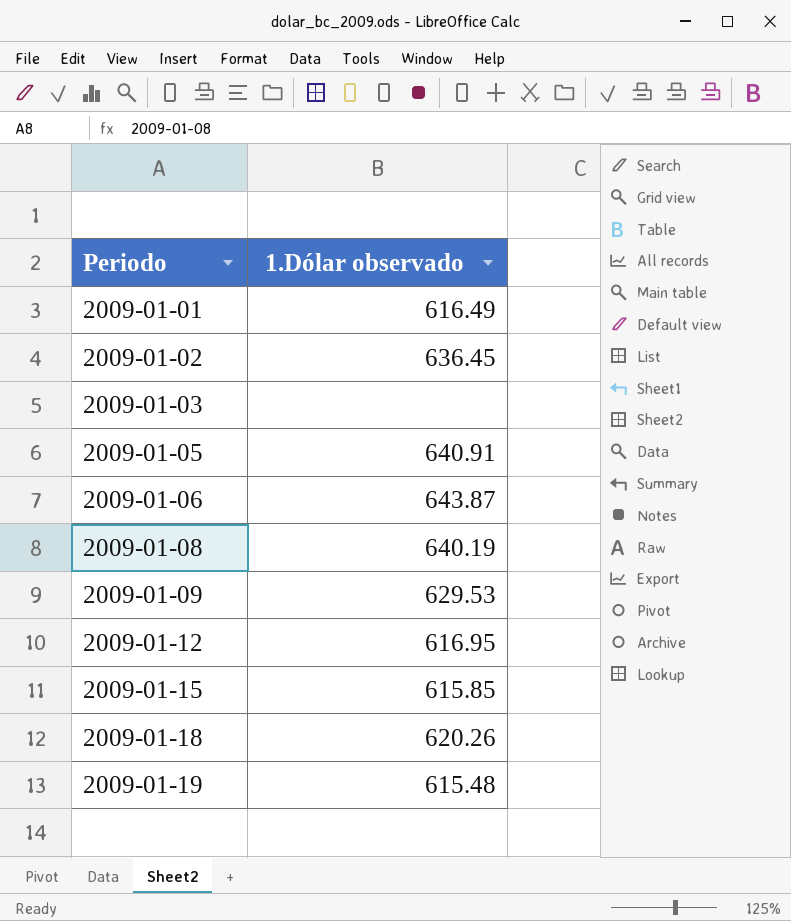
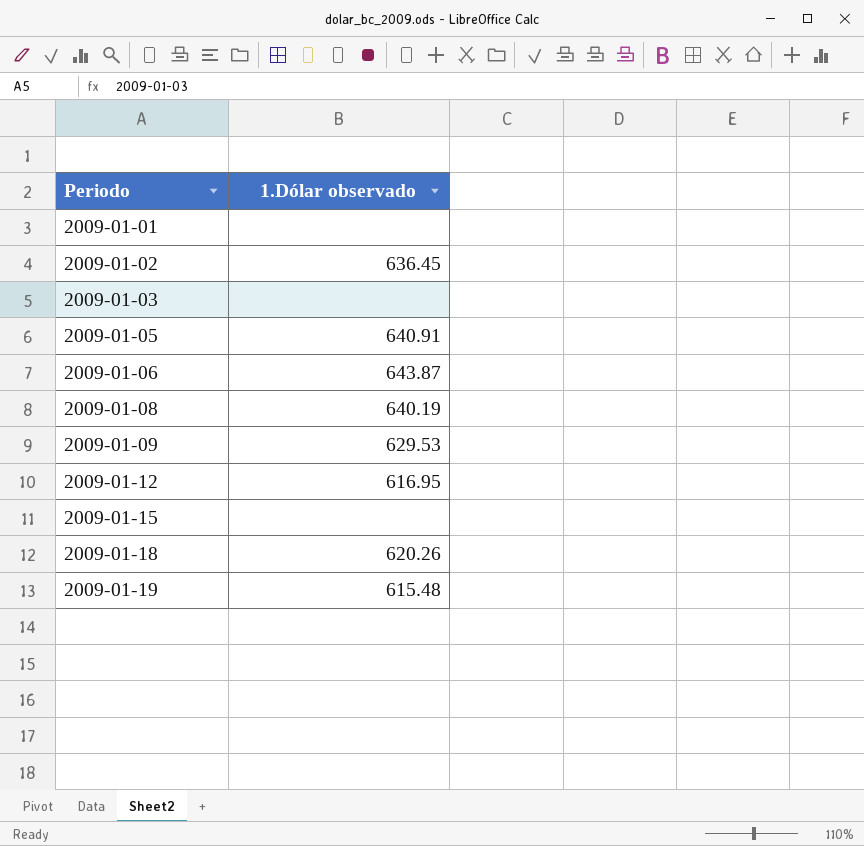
2009-01-01 | 1.Dólar observado: 616.49 -> none
2009-01-15 | 1.Dólar observado: 615.85 -> none

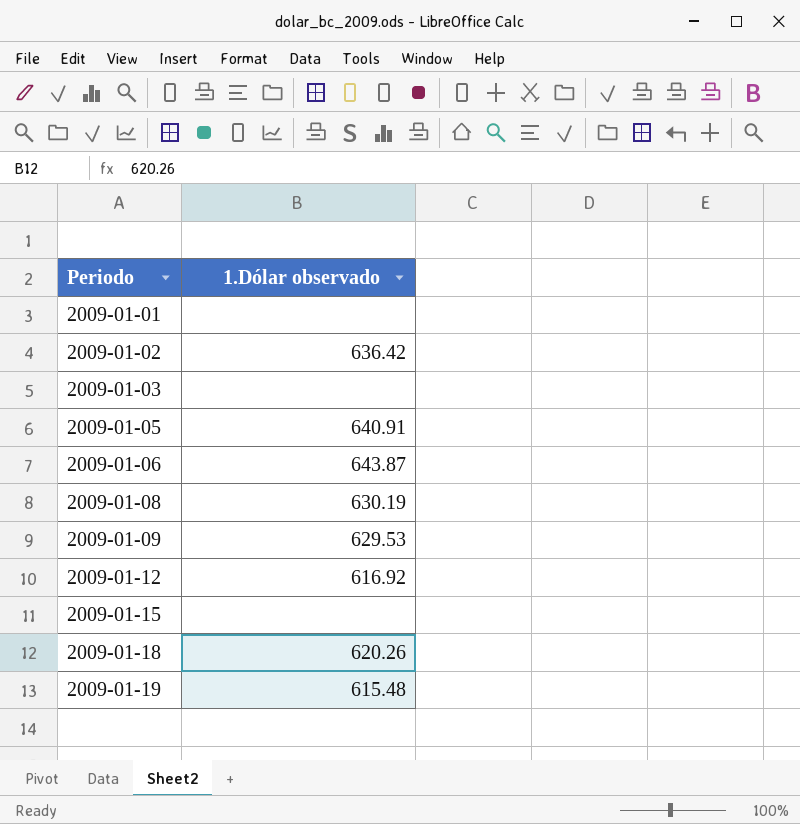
2009-01-02 | 1.Dólar observado: 636.45 -> 636.42
2009-01-08 | 1.Dólar observado: 640.19 -> 630.19
2009-01-12 | 1.Dólar observado: 616.95 -> 616.92

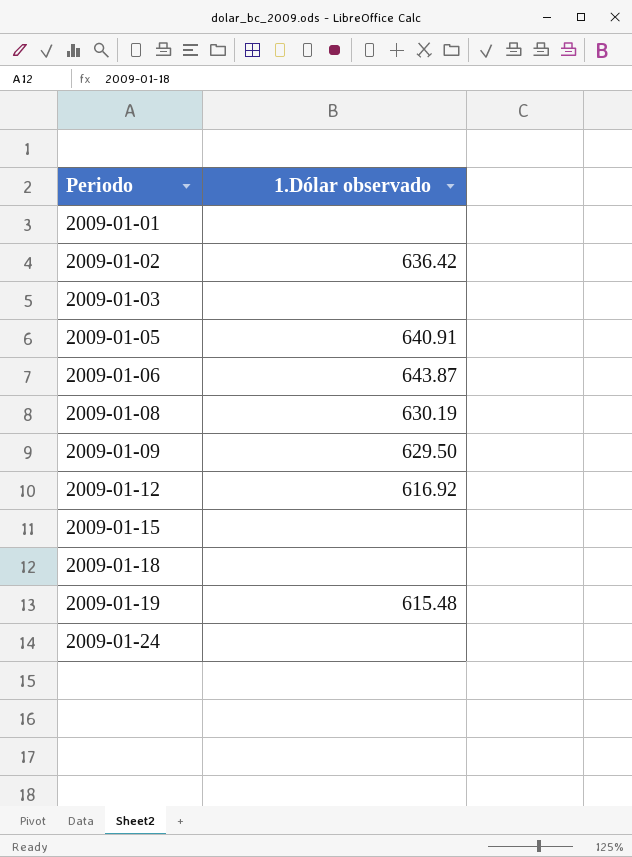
2009-01-09 | 1.Dólar observado: 629.53 -> 629.50
2009-01-18 | 1.Dólar observado: 620.26 -> none
row 2009-01-24: none -> none

